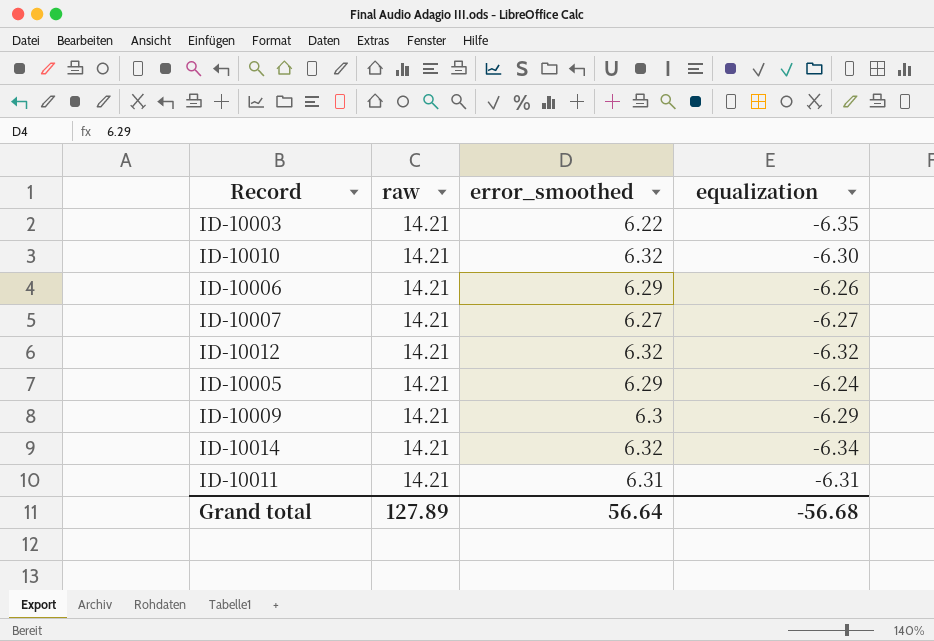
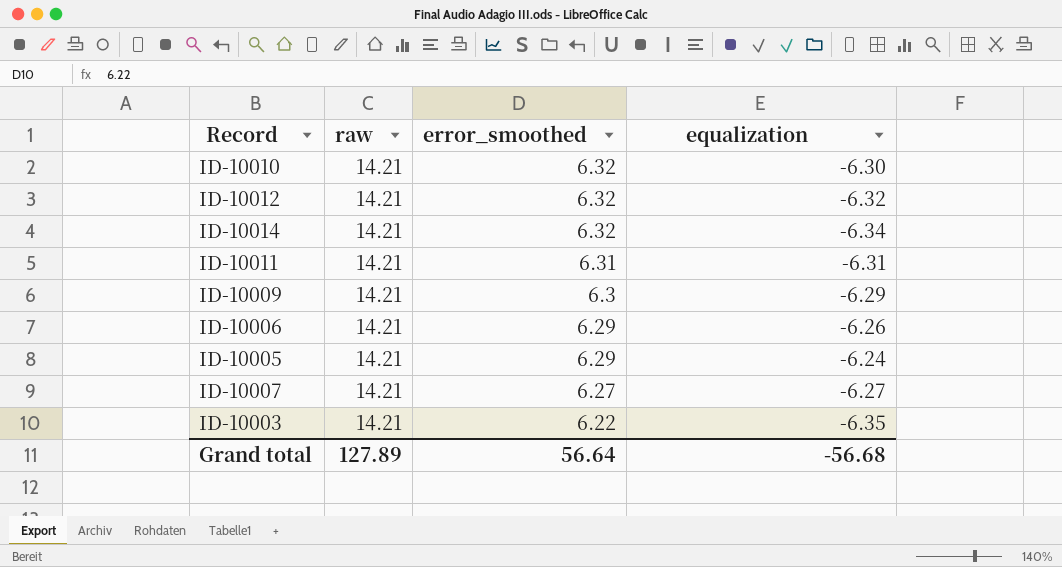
row order: none -> error_smoothed descending

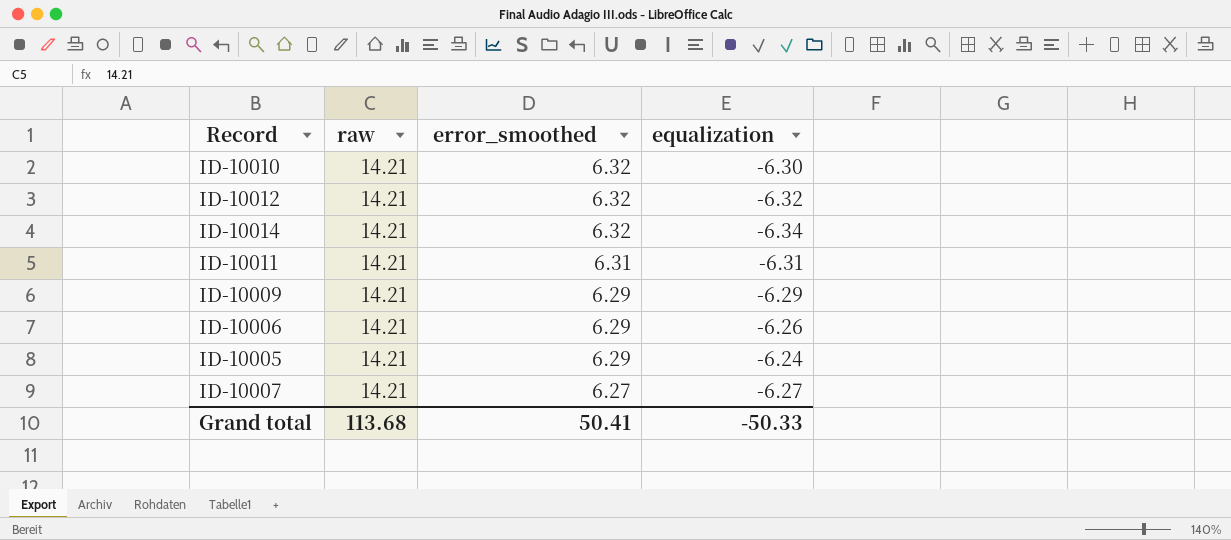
row ID-10003: 14.21 | 6.22 | -6.35 -> none
ID-10009 | error_smoothed: 6.3 -> 6.29
Grand total | raw: 127.89 -> 113.68
Grand total | error_smoothed: 56.64 -> 50.41
Grand total | equalization: -56.68 -> -50.33

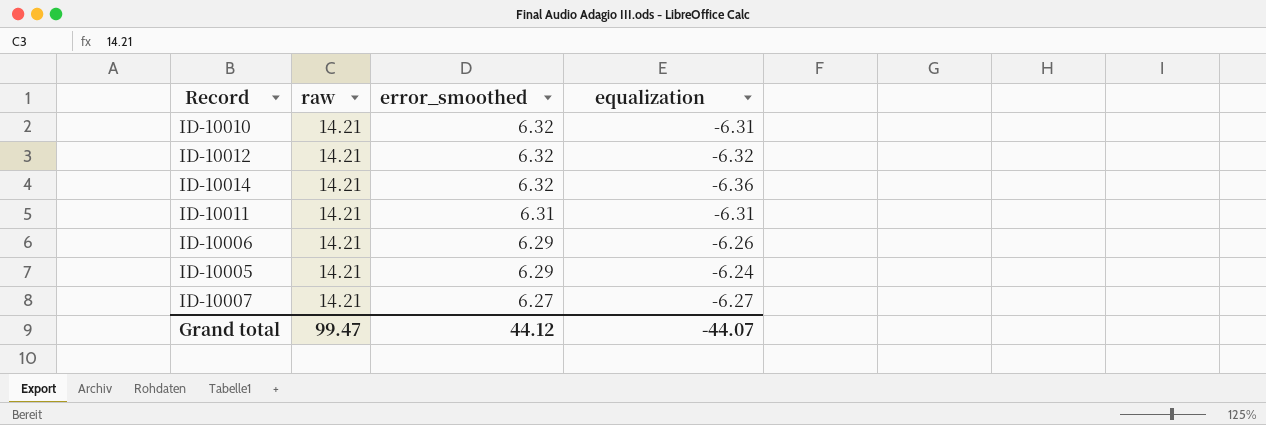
row ID-10009: 14.21 | 6.29 | -6.29 -> none
ID-10010 | equalization: -6.30 -> -6.31
ID-10014 | equalization: -6.34 -> -6.36
Grand total | raw: 113.68 -> 99.47
Grand total | error_smoothed: 50.41 -> 44.12
Grand total | equalization: -50.33 -> -44.07

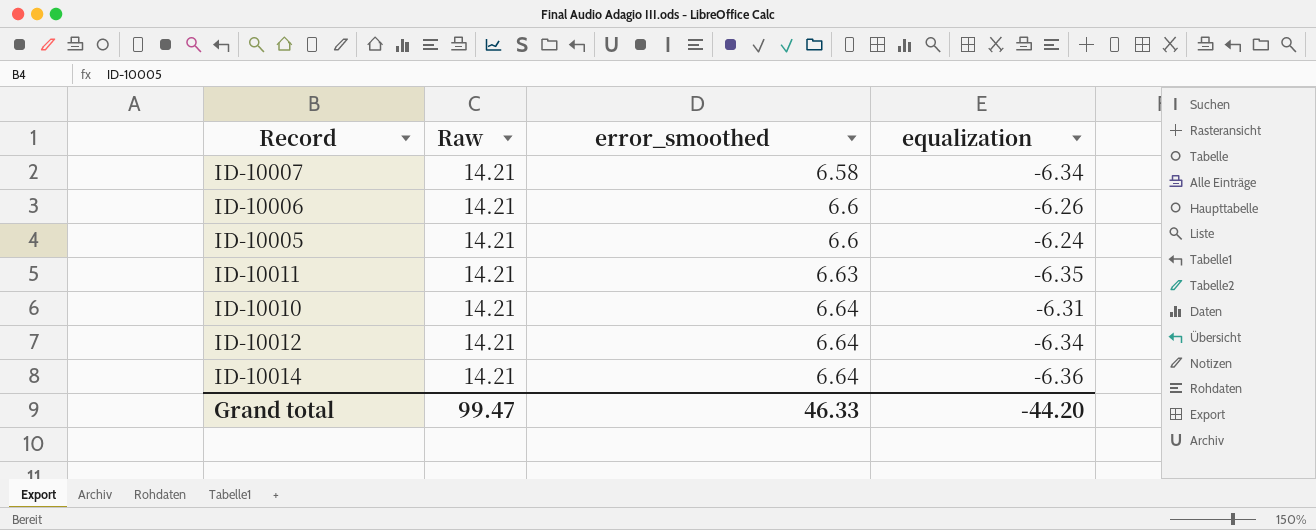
row order: error_smoothed descending -> error_smoothed ascending
column name: raw -> Raw
ID-10007 | error_smoothed: 6.27 -> 6.58
ID-10007 | equalization: -6.27 -> -6.34
ID-10006 | error_smoothed: 6.29 -> 6.6
ID-10005 | error_smoothed: 6.29 -> 6.6
ID-10011 | error_smoothed: 6.31 -> 6.63
ID-10011 | equalization: -6.31 -> -6.35
ID-10010 | error_smoothed: 6.32 -> 6.64
ID-10012 | error_smoothed: 6.32 -> 6.64
ID-10012 | equalization: -6.32 -> -6.34
ID-10014 | error_smoothed: 6.32 -> 6.64
Grand total | error_smoothed: 44.12 -> 46.33
Grand total | equalization: -44.07 -> -44.20

